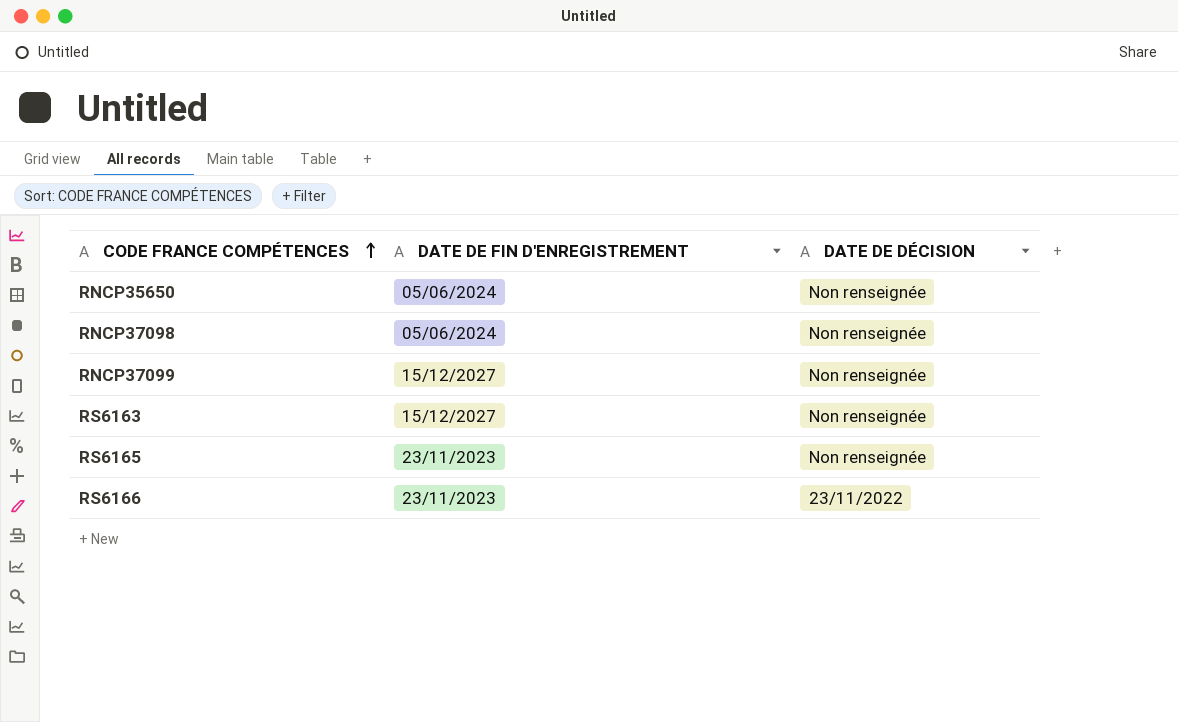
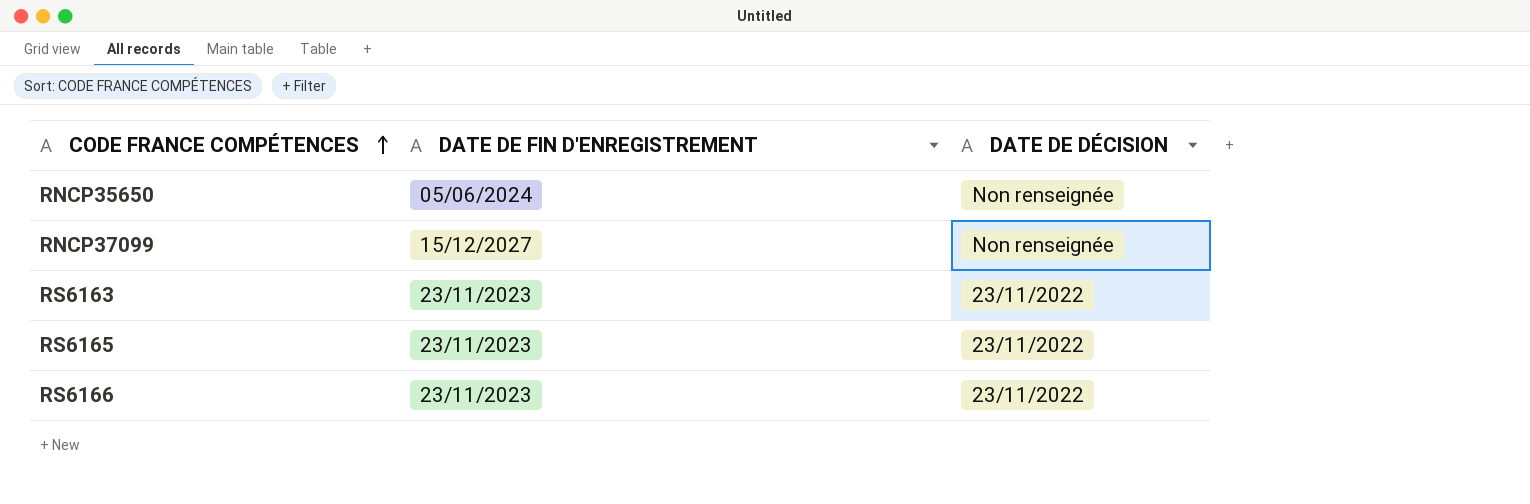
row RNCP37098: 05/06/2024 | Non renseignée -> none
RS6163 | DATE DE FIN D'ENREGISTREMENT: 15/12/2027 -> 23/11/2023
RS6163 | DATE DE DÉCISION: Non renseignée -> 23/11/2022
RS6165 | DATE DE DÉCISION: Non renseignée -> 23/11/2022

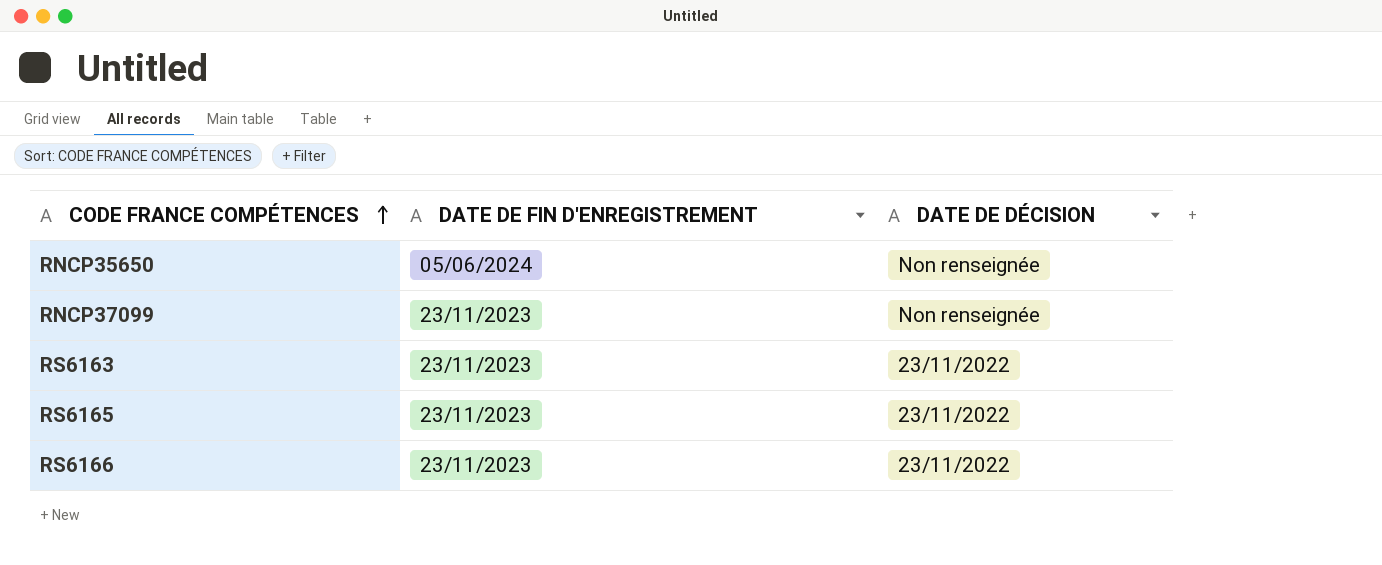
RNCP37099 | DATE DE FIN D'ENREGISTREMENT: 15/12/2027 -> 23/11/2023

